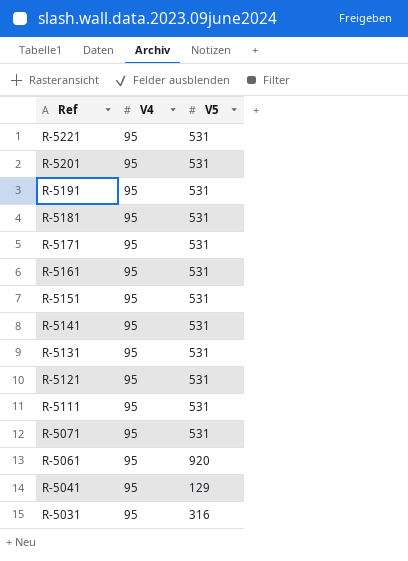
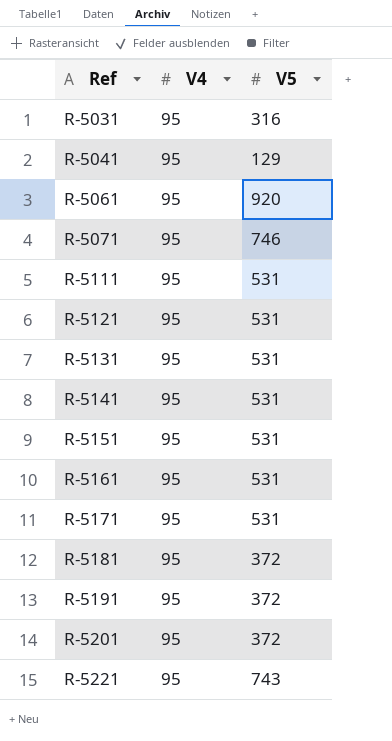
row order: Ref descending -> Ref ascending
R-5071 | V5: 531 -> 746
R-5181 | V5: 531 -> 372
R-5191 | V5: 531 -> 372
R-5201 | V5: 531 -> 372
R-5221 | V5: 531 -> 743

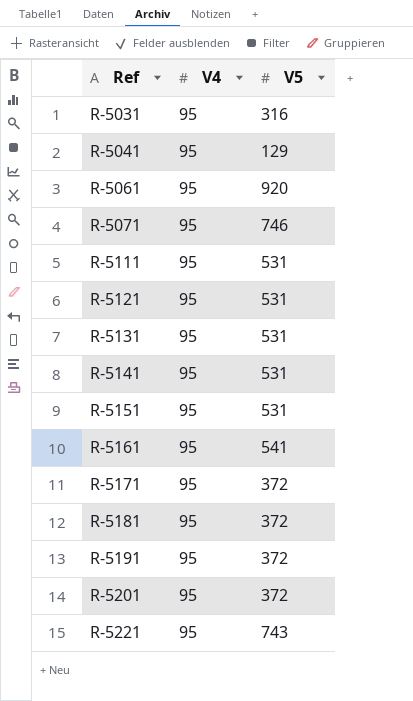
R-5161 | V5: 531 -> 541
R-5171 | V5: 531 -> 372

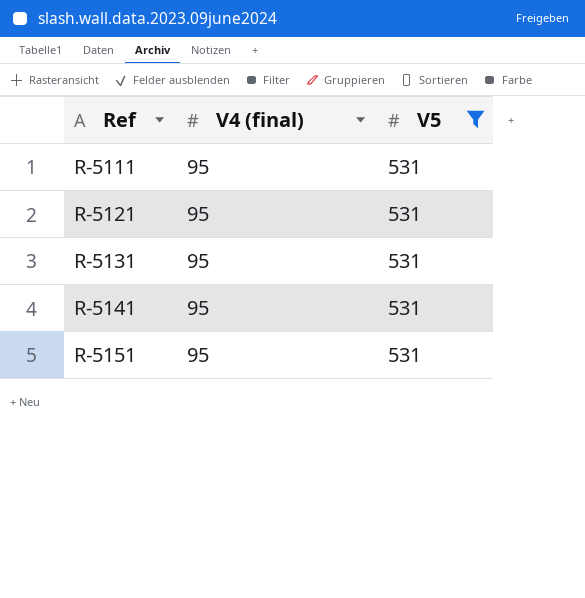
filter: none -> V5 = 531
column name: V4 -> V4 (final)

